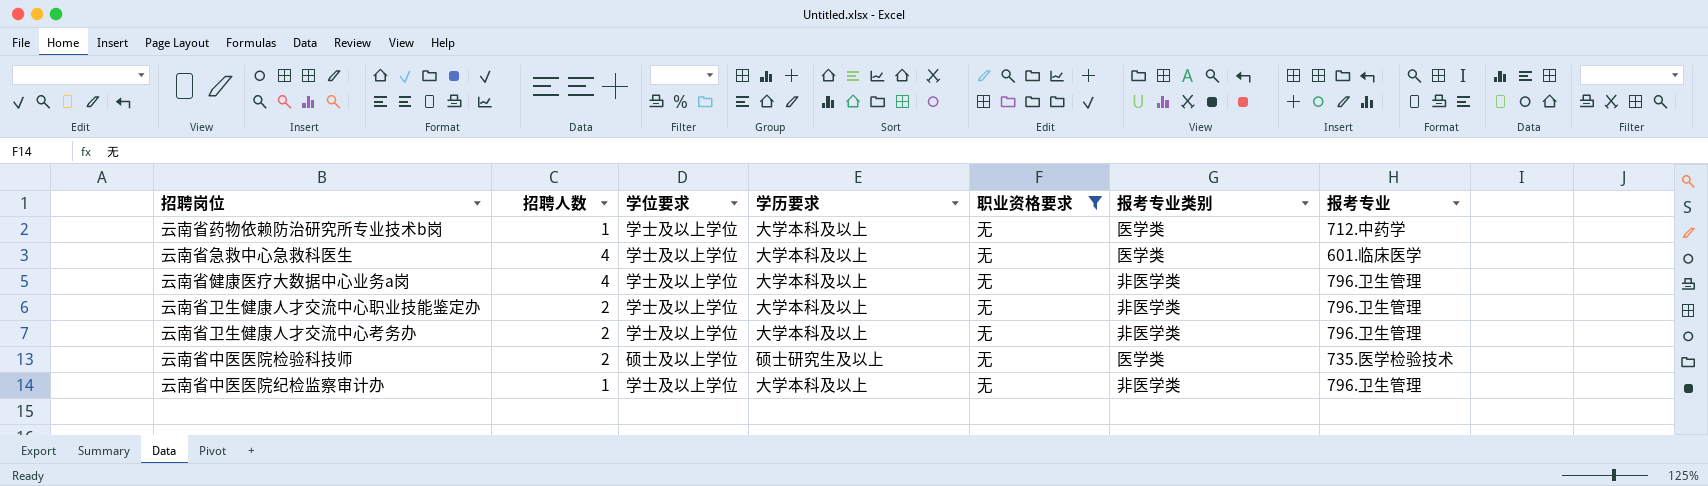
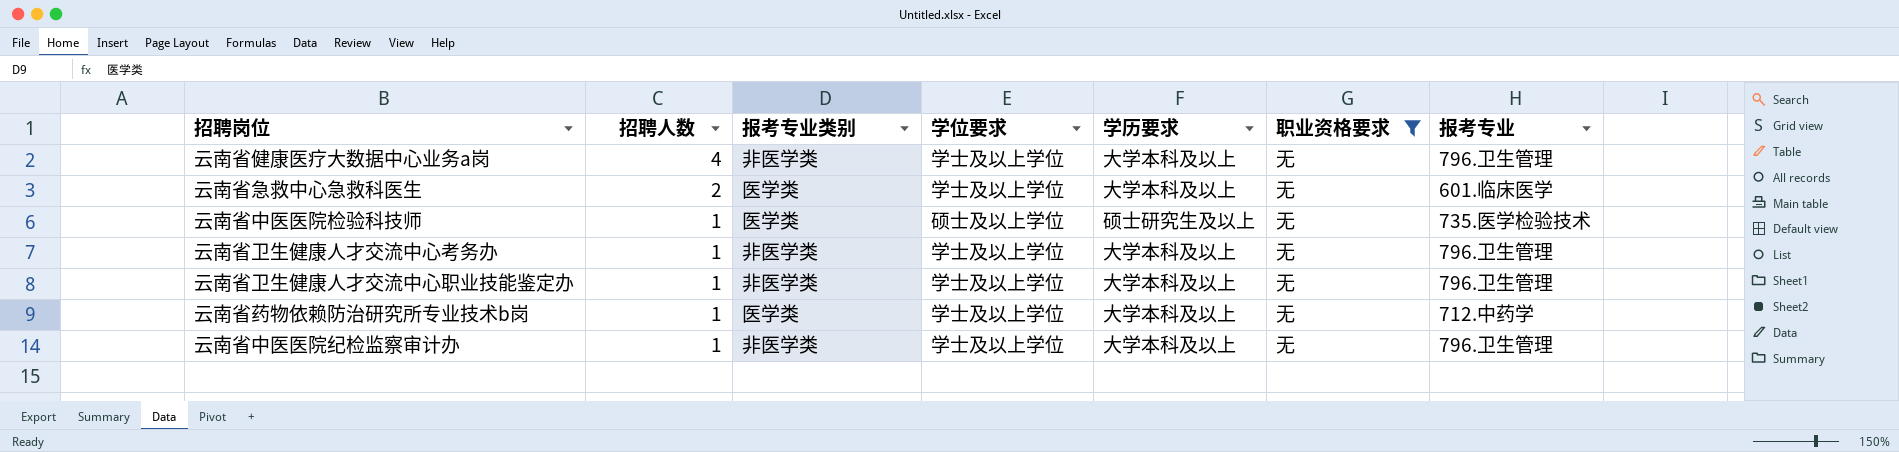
row order: none -> 招聘人数 descending
column 报考专业类别 | position: 6 -> 3
云南省急救中心急救科医生 | 招聘人数: 4 -> 2
云南省中医医院检验科技师 | 招聘人数: 2 -> 1
云南省卫生健康人才交流中心考务办 | 招聘人数: 2 -> 1
云南省卫生健康人才交流中心职业技能鉴定办 | 招聘人数: 2 -> 1

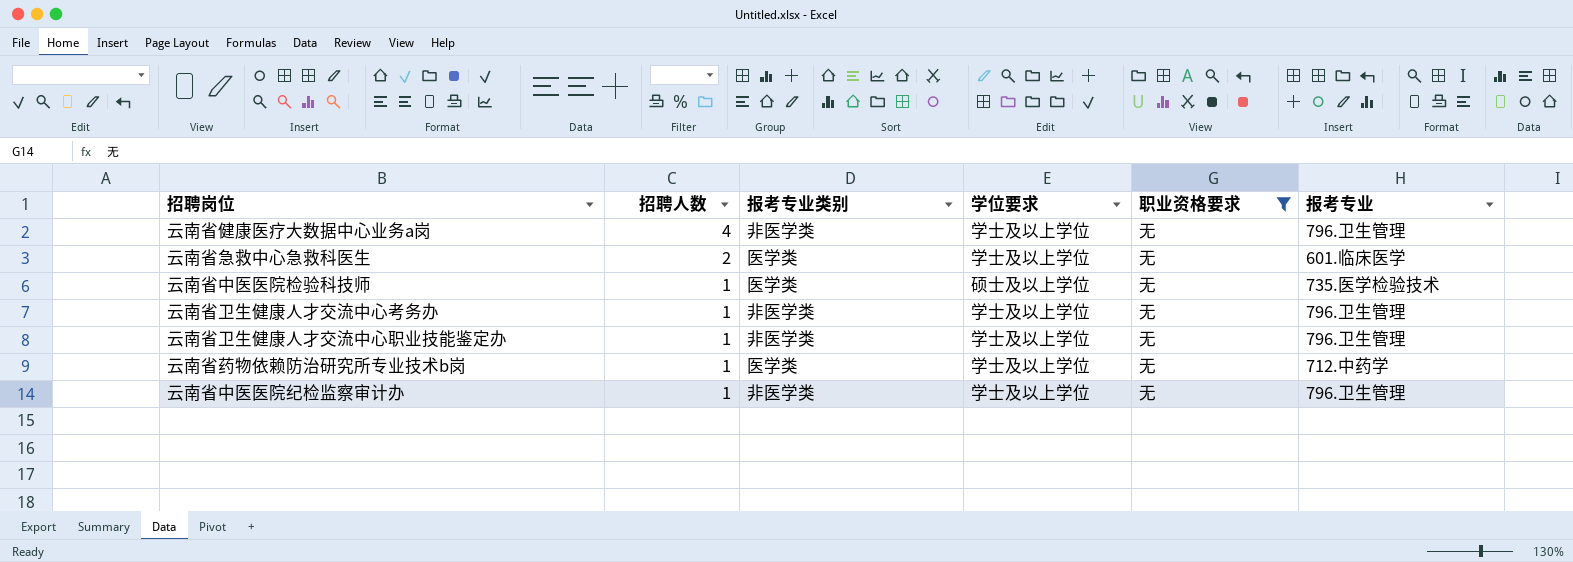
column 学历要求 | position: 5 -> none

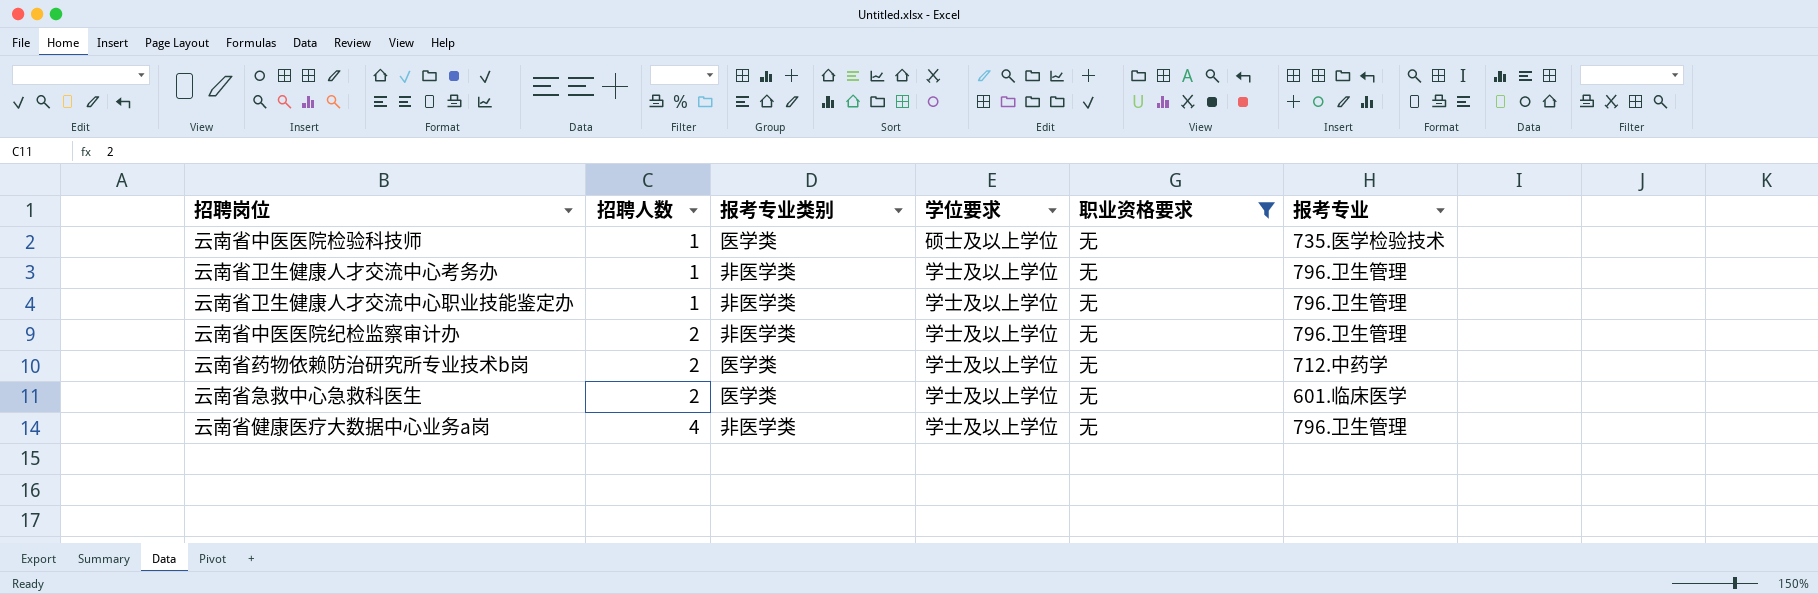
row order: 招聘人数 descending -> 招聘人数 ascending
云南省中医医院纪检监察审计办 | 招聘人数: 1 -> 2
云南省药物依赖防治研究所专业技术b岗 | 招聘人数: 1 -> 2

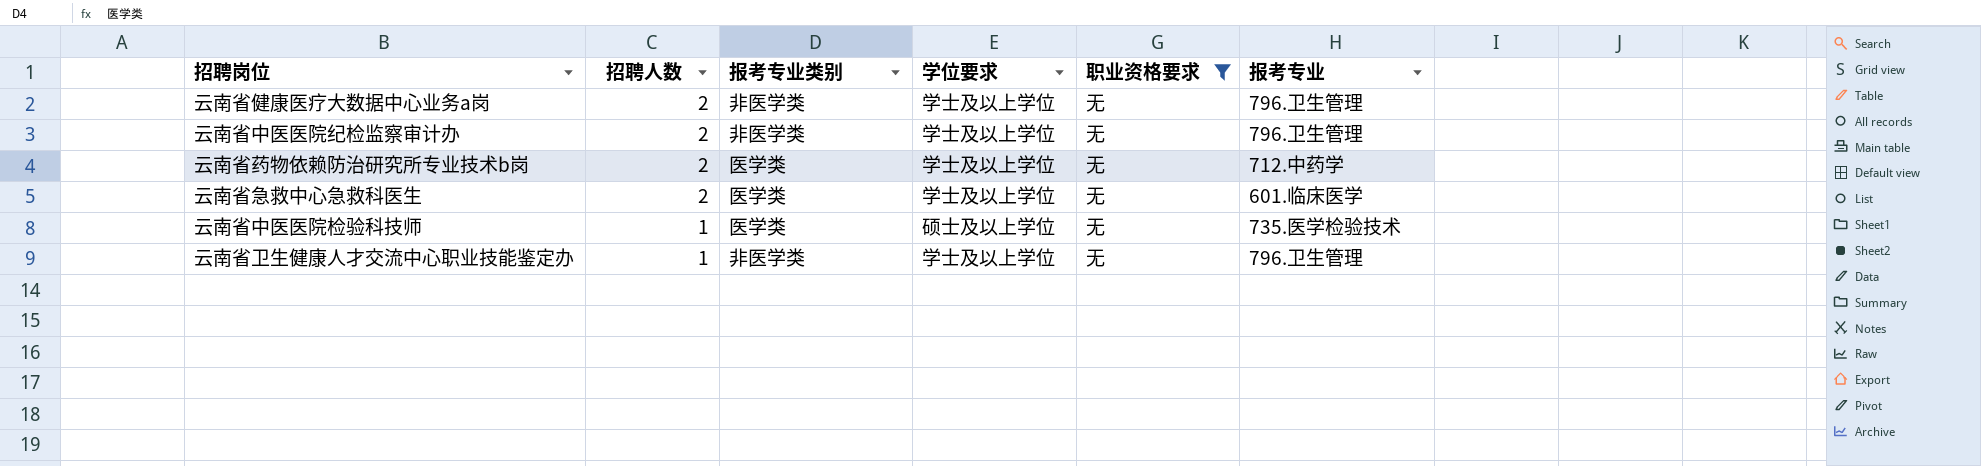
row order: 招聘人数 ascending -> 招聘人数 descending
row 云南省卫生健康人才交流中心考务办: 1 | 非医学类 | 学士及以上学位 | 无 | 796.卫生管理 -> none
云南省健康医疗大数据中心业务a岗 | 招聘人数: 4 -> 2

